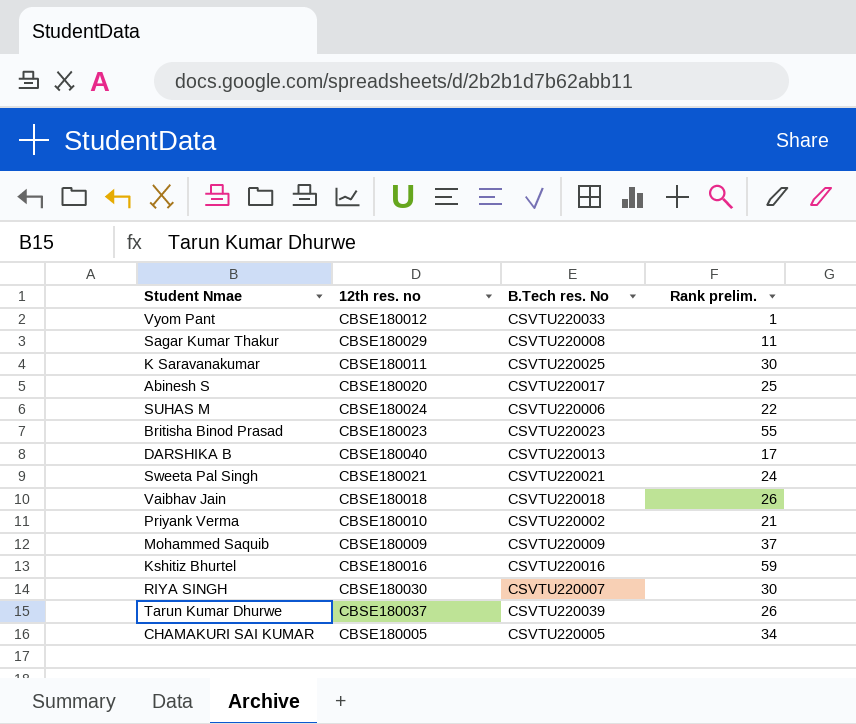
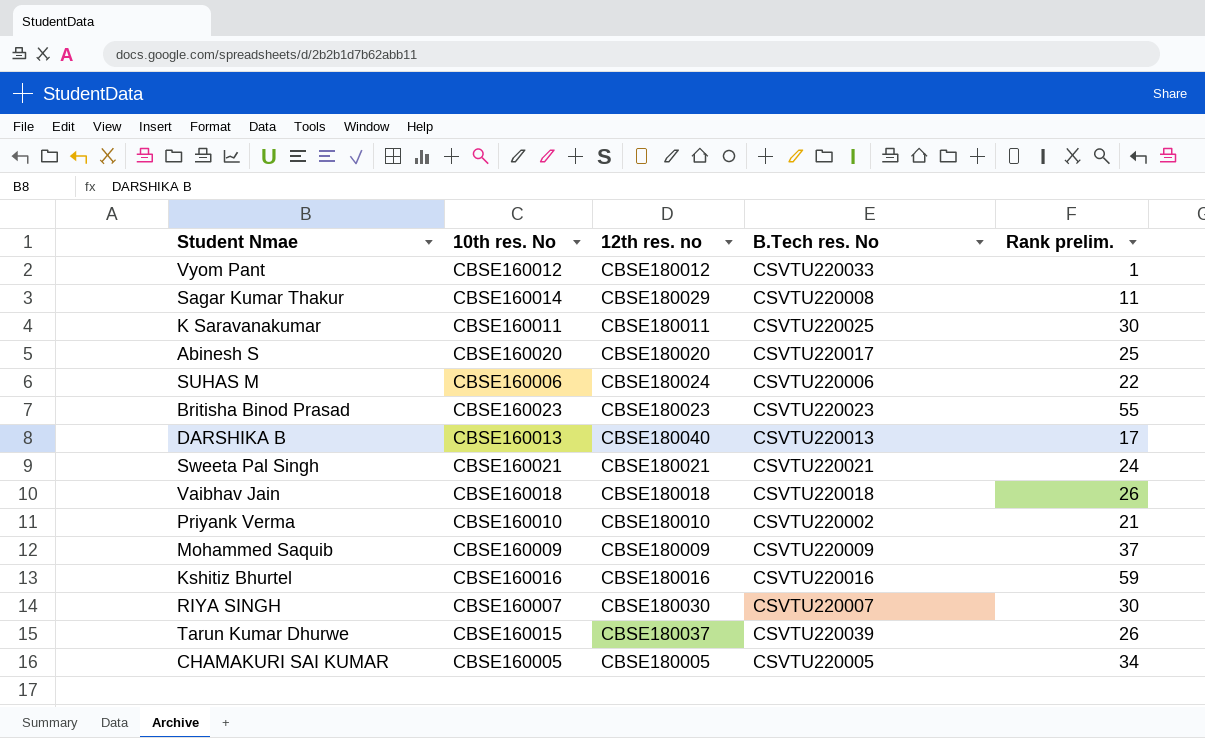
column 10th res. No | position: none -> 2

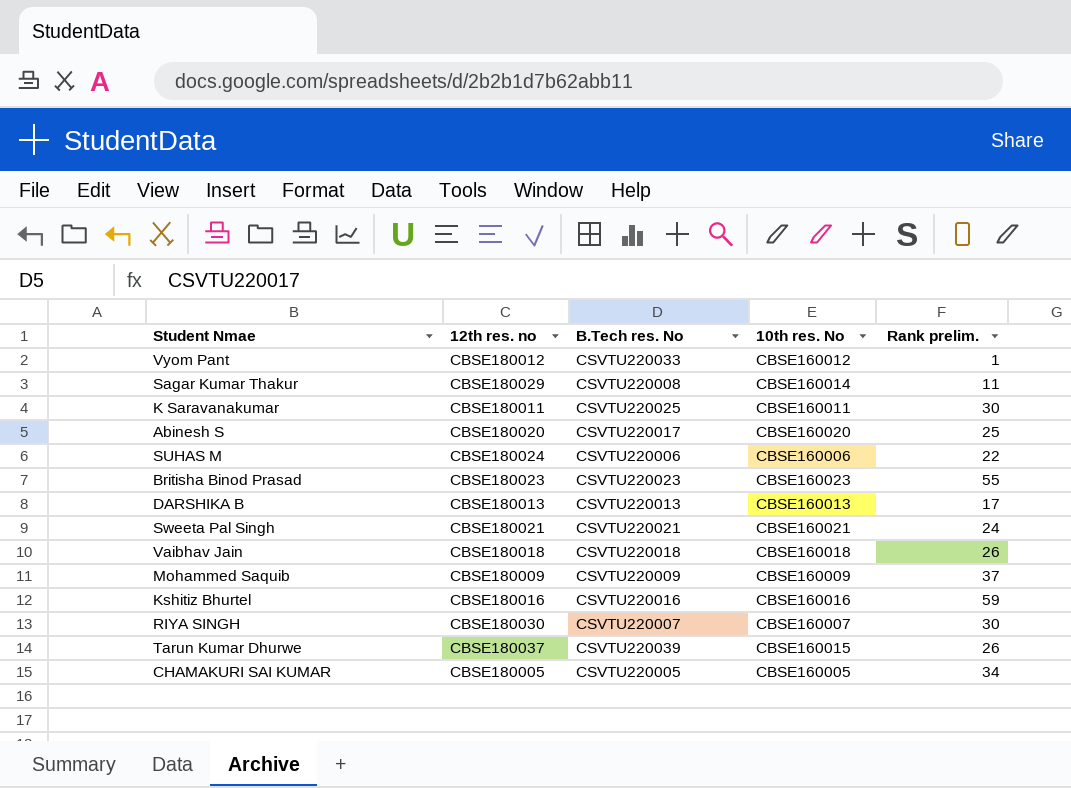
column 10th res. No | position: 2 -> 4
row Priyank Verma: CBSE160010 | CBSE180010 | CSVTU220002 | 21 -> none
DARSHIKA B | 12th res. no: CBSE180040 -> CBSE180013

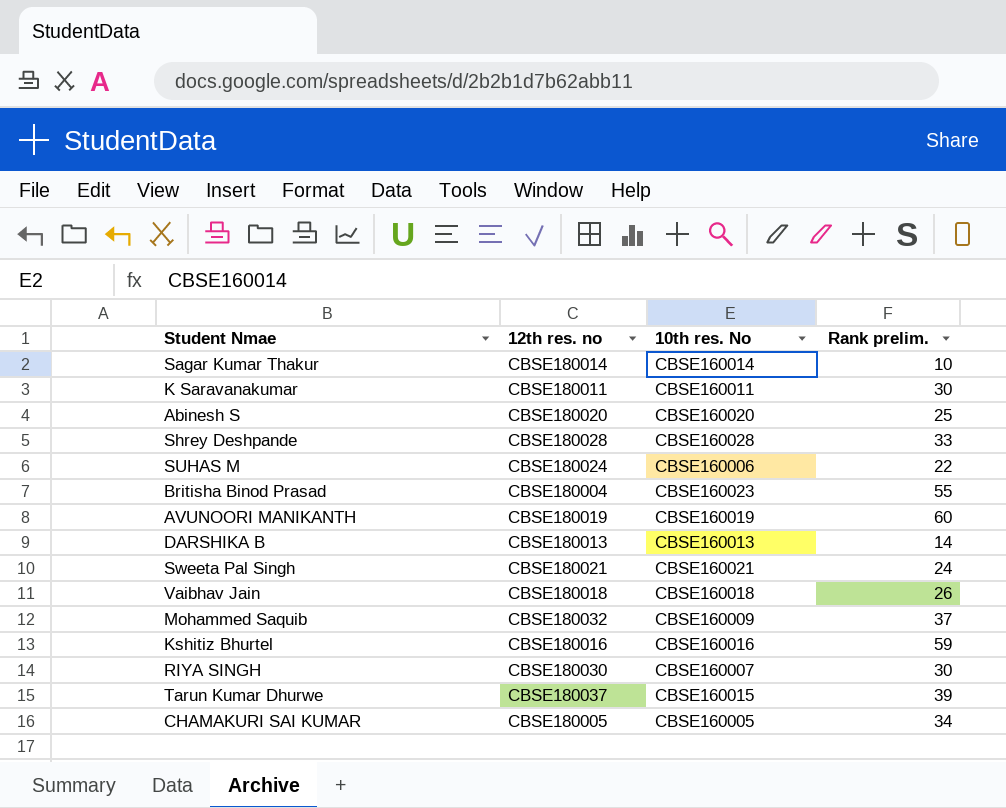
column B.Tech res. No | position: 3 -> none
row Vyom Pant: CBSE180012 | CSVTU220033 | CBSE160012 | 1 -> none
Sagar Kumar Thakur | 12th res. no: CBSE180029 -> CBSE180014
Sagar Kumar Thakur | Rank prelim.: 11 -> 10
row Shrey Deshpande: none -> CBSE180028 | CBSE160028 | 33
Britisha Binod Prasad | 12th res. no: CBSE180023 -> CBSE180004
row AVUNOORI MANIKANTH: none -> CBSE180019 | CBSE160019 | 60
DARSHIKA B | Rank prelim.: 17 -> 14
Mohammed Saquib | 12th res. no: CBSE180009 -> CBSE180032
Tarun Kumar Dhurwe | Rank prelim.: 26 -> 39

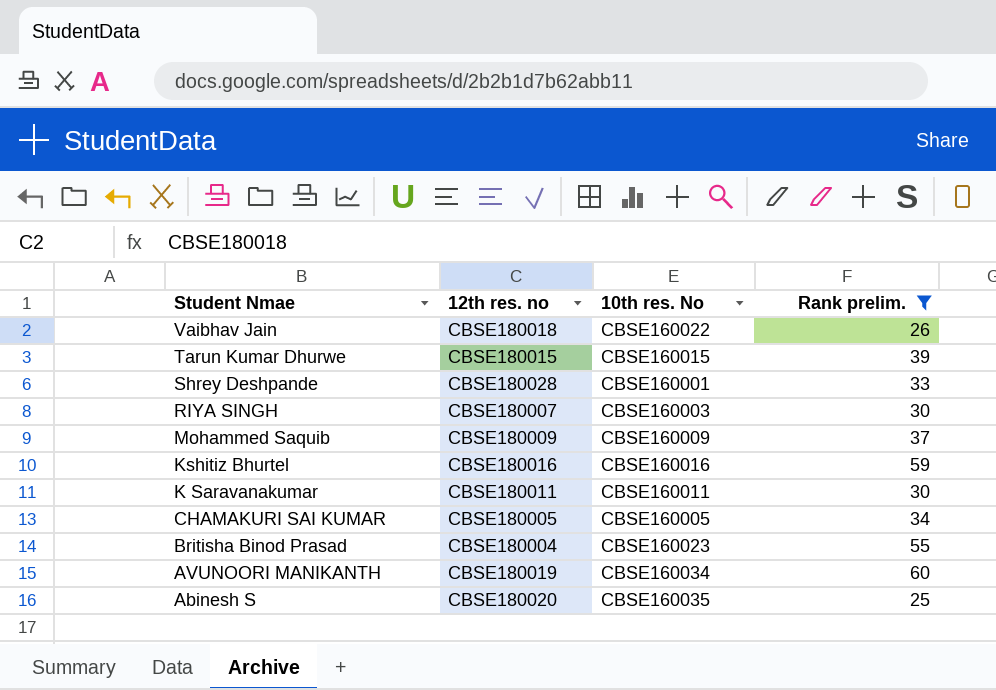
filter: none -> Rank prelim. >= 25
row order: none -> Student Nmae descending
Vaibhav Jain | 10th res. No: CBSE160018 -> CBSE160022
Tarun Kumar Dhurwe | 12th res. no: CBSE180037 -> CBSE180015
Shrey Deshpande | 10th res. No: CBSE160028 -> CBSE160001
RIYA SINGH | 12th res. no: CBSE180030 -> CBSE180007
RIYA SINGH | 10th res. No: CBSE160007 -> CBSE160003
Mohammed Saquib | 12th res. no: CBSE180032 -> CBSE180009
AVUNOORI MANIKANTH | 10th res. No: CBSE160019 -> CBSE160034
Abinesh S | 10th res. No: CBSE160020 -> CBSE160035

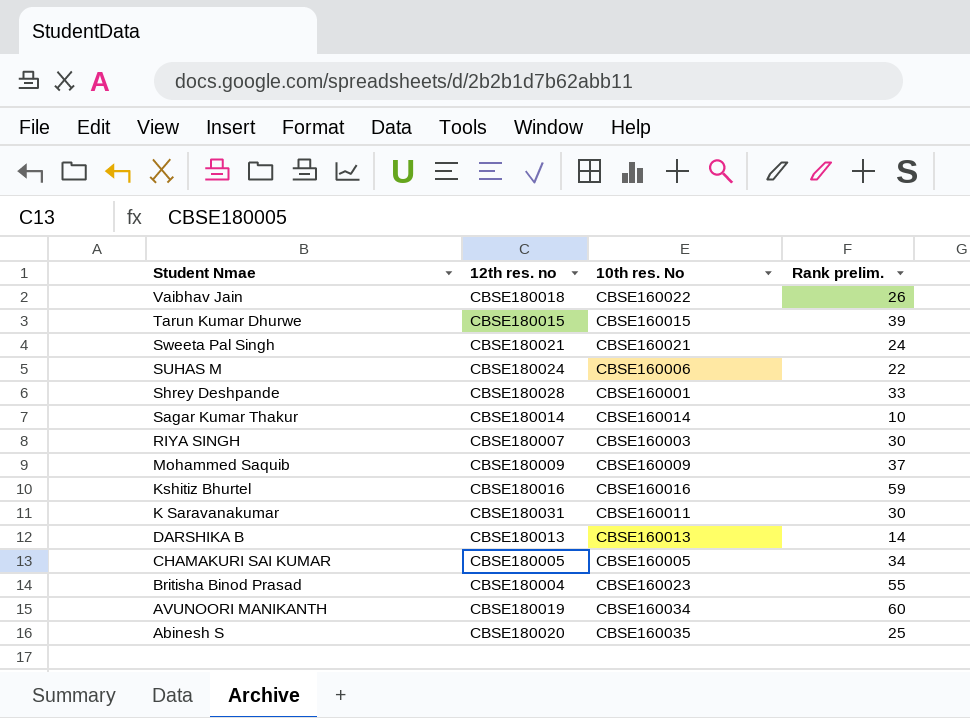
filter: Rank prelim. >= 25 -> none
K Saravanakumar | 12th res. no: CBSE180011 -> CBSE180031

